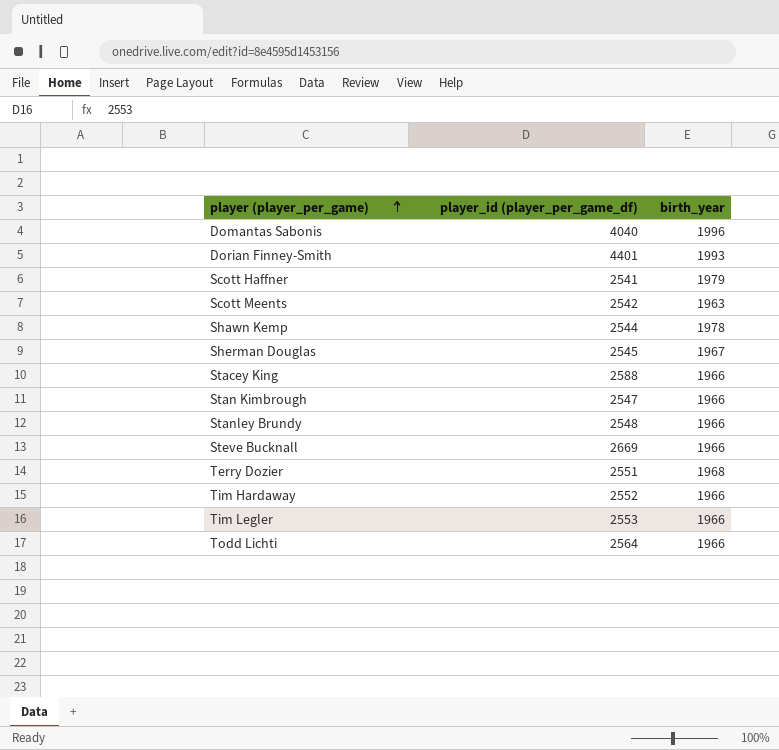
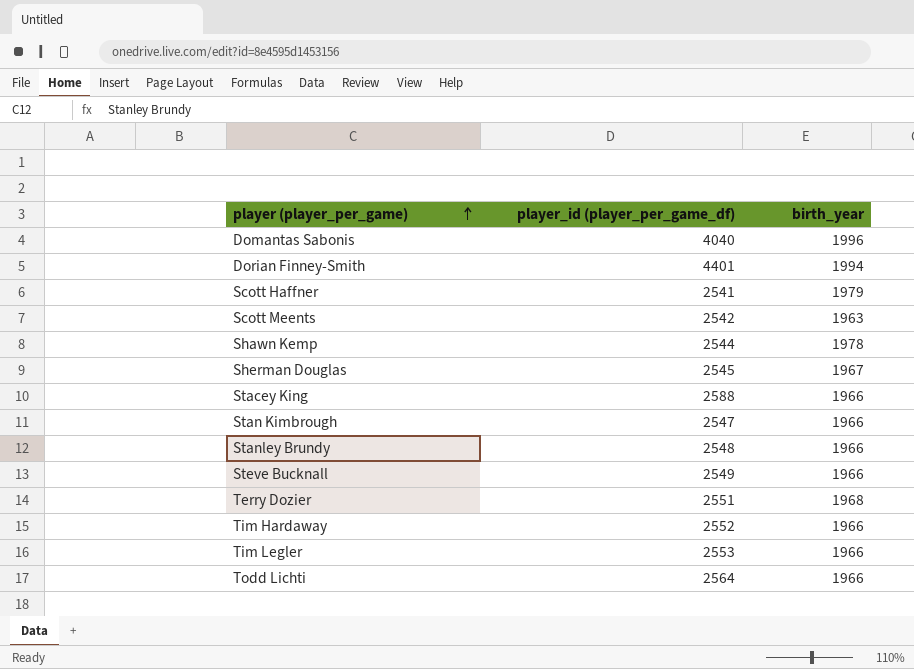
Dorian Finney-Smith | birth_year: 1993 -> 1994
Steve Bucknall | player_id (player_per_game_df): 2669 -> 2549

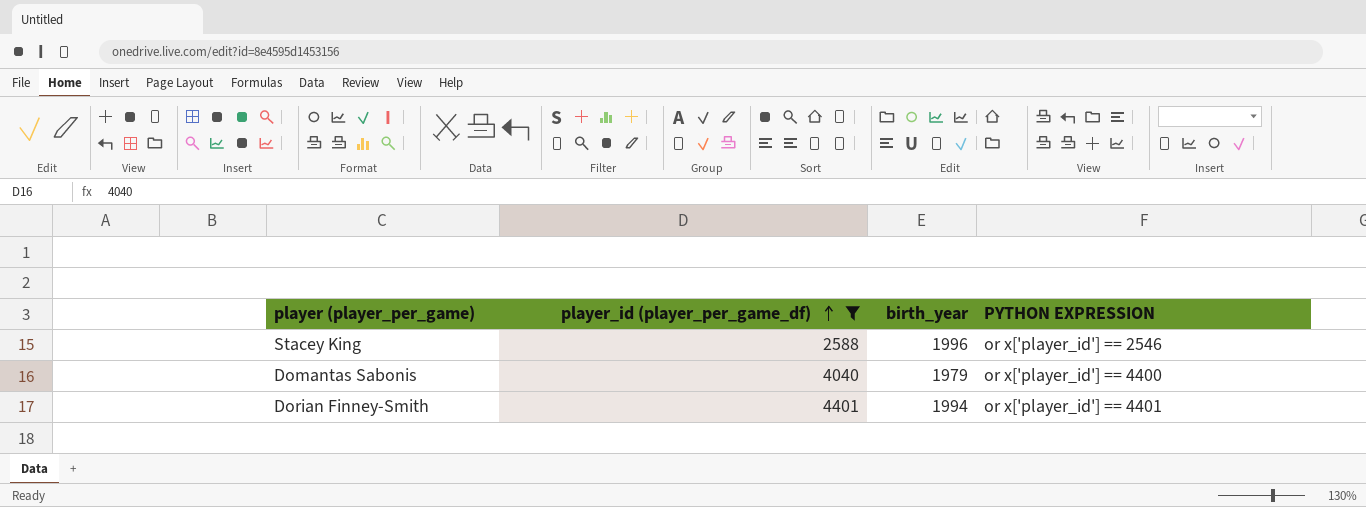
filter: none -> player_id (player_per_game_df) >= 2588
row order: player (player_per_game) ascending -> player_id (player_per_game_df) ascending
column PYTHON EXPRESSION | position: none -> 4
Stacey King | birth_year: 1966 -> 1996
Domantas Sabonis | birth_year: 1996 -> 1979

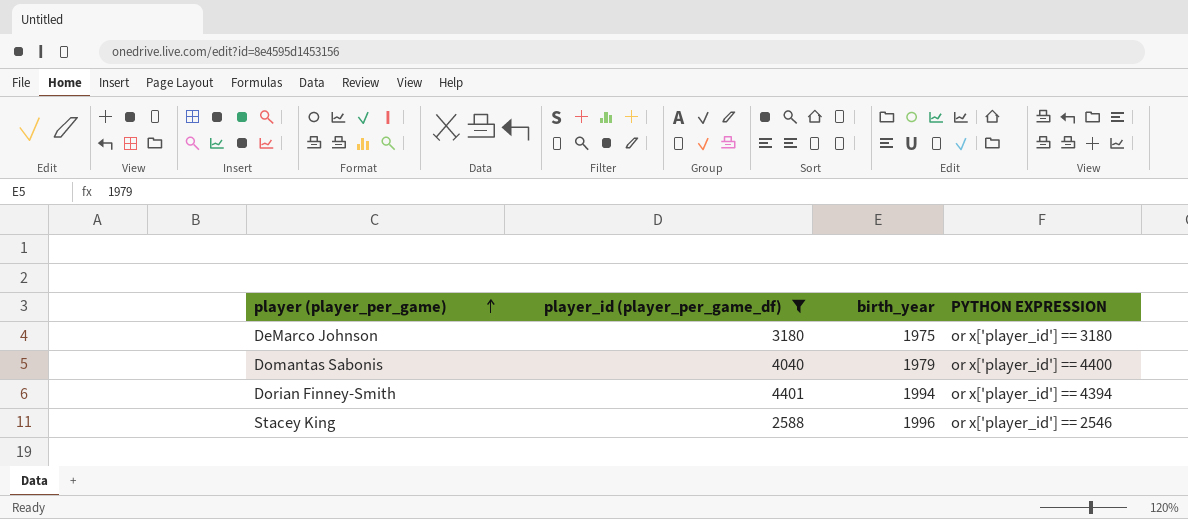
row order: player_id (player_per_game_df) ascending -> player (player_per_game) ascending
row DeMarco Johnson: none -> 3180 | 1975 | or x['player_id'] == 3180
Dorian Finney-Smith | PYTHON EXPRESSION: or x['player_id'] == 4401 -> or x['player_id'] == 4394

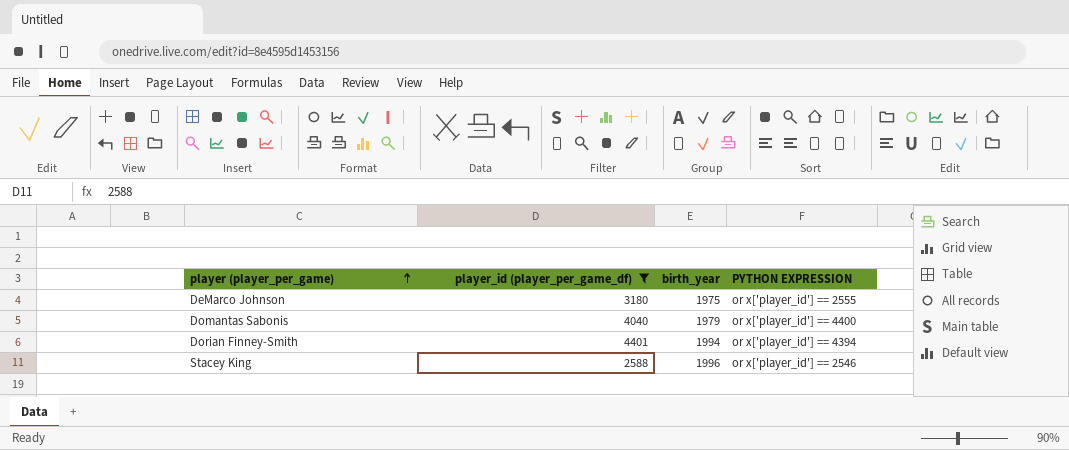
DeMarco Johnson | PYTHON EXPRESSION: or x['player_id'] == 3180 -> or x['player_id'] == 2555

